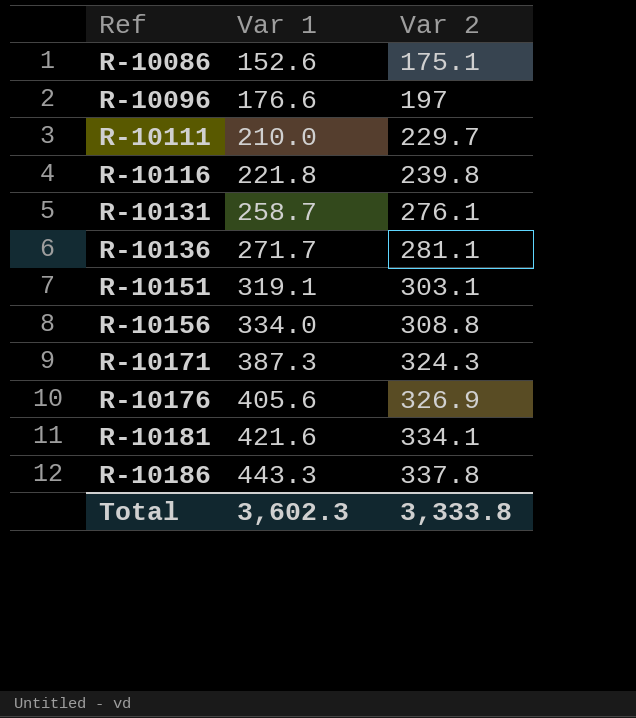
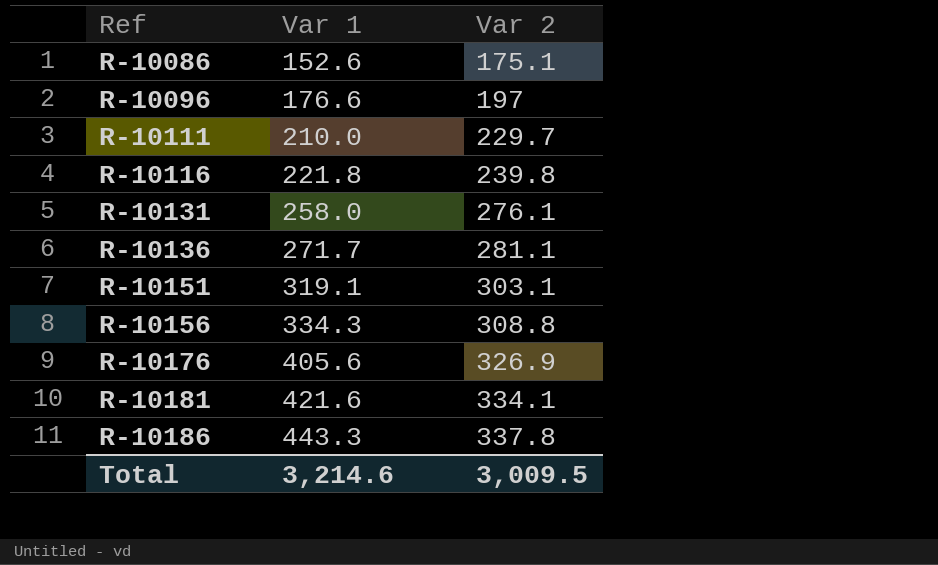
row R-10171: 387.3 | 324.3 -> none
R-10131 | Var 1: 258.7 -> 258.0
R-10156 | Var 1: 334.0 -> 334.3
Total | Var 1: 3,602.3 -> 3,214.6
Total | Var 2: 3,333.8 -> 3,009.5

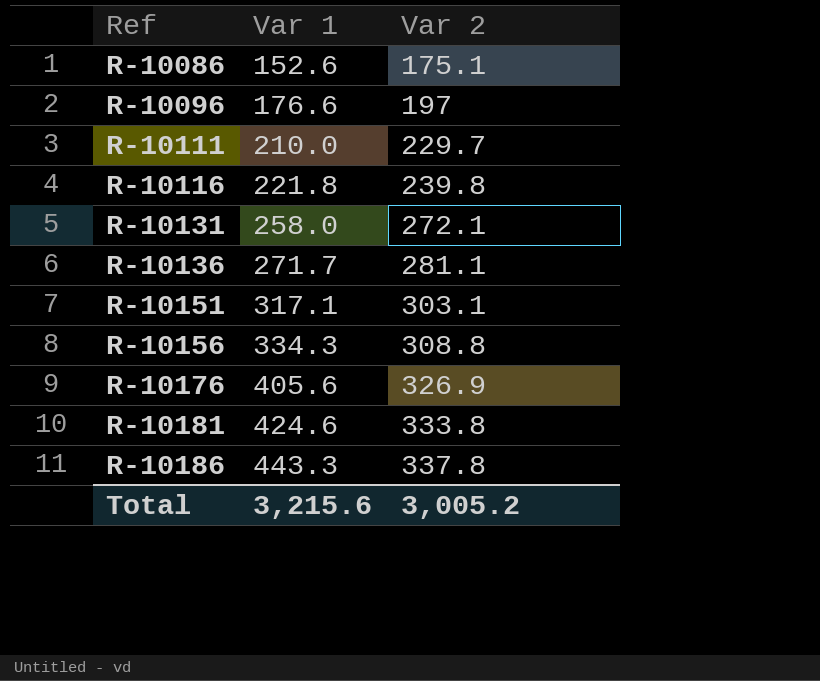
R-10131 | Var 2: 276.1 -> 272.1
R-10151 | Var 1: 319.1 -> 317.1
R-10181 | Var 1: 421.6 -> 424.6
R-10181 | Var 2: 334.1 -> 333.8
Total | Var 1: 3,214.6 -> 3,215.6
Total | Var 2: 3,009.5 -> 3,005.2

